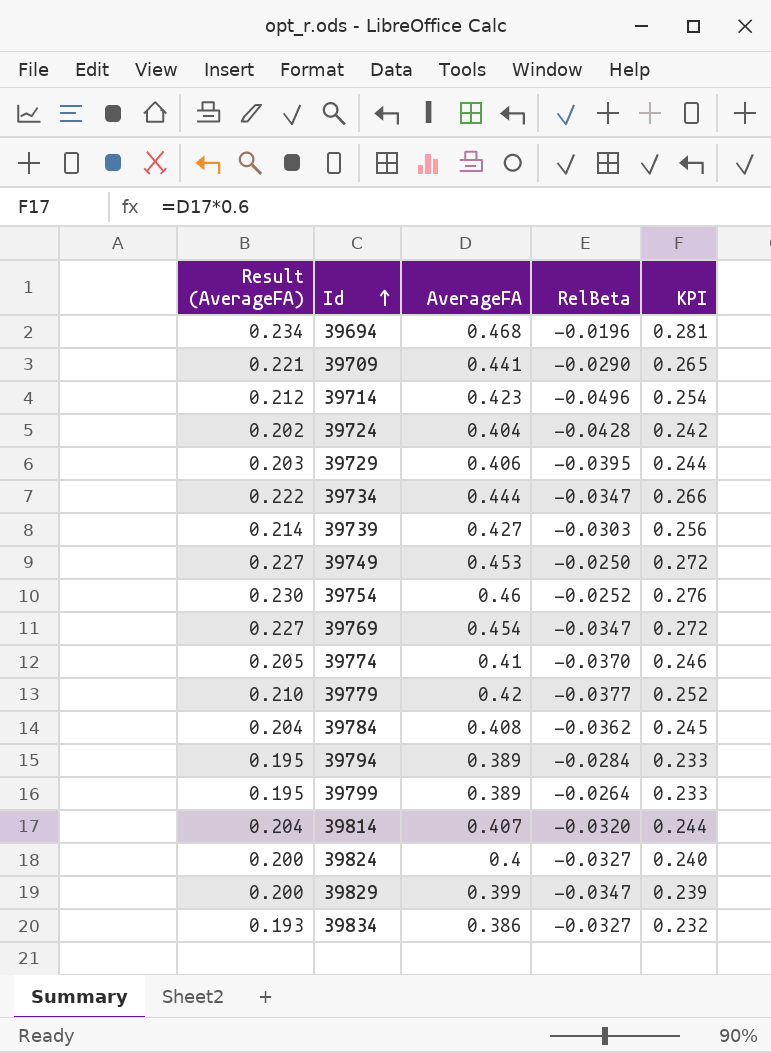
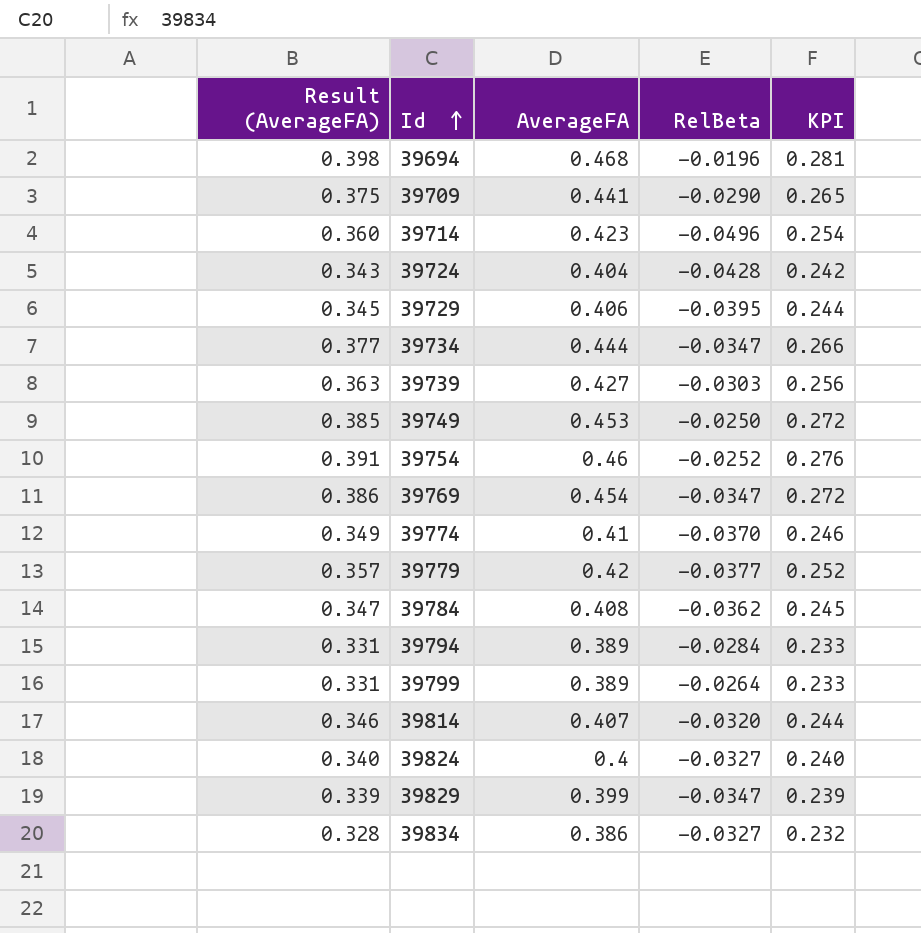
column Result (AverageFA) | formula: [AverageFA] * 0.5 -> [AverageFA] * 0.85

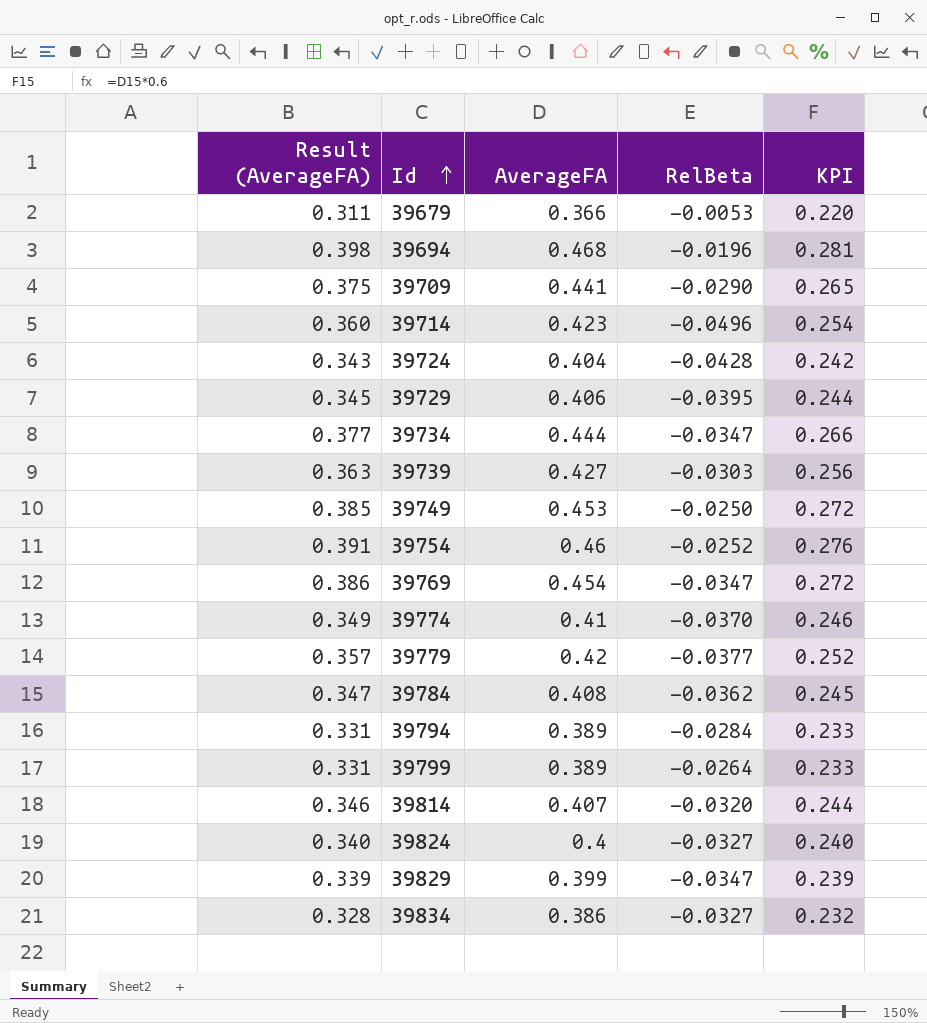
row 39679: none -> 0.311 | 0.366 | -0.0053 | 0.220

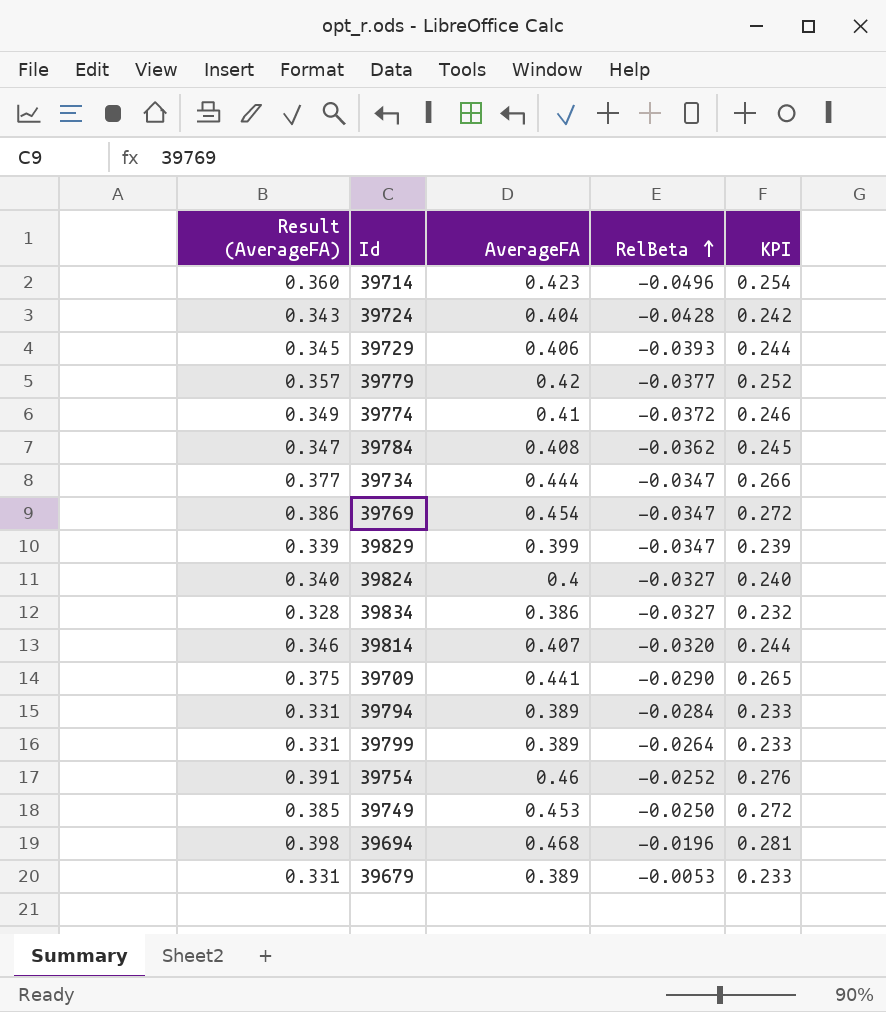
row order: Id ascending -> RelBeta ascending
row 39739: 0.363 | 0.427 | -0.0303 | 0.256 -> none
39729 | RelBeta: -0.0395 -> -0.0393
39774 | RelBeta: -0.0370 -> -0.0372
39679 | Result (AverageFA): 0.311 -> 0.331
39679 | AverageFA: 0.366 -> 0.389
39679 | KPI: 0.220 -> 0.233

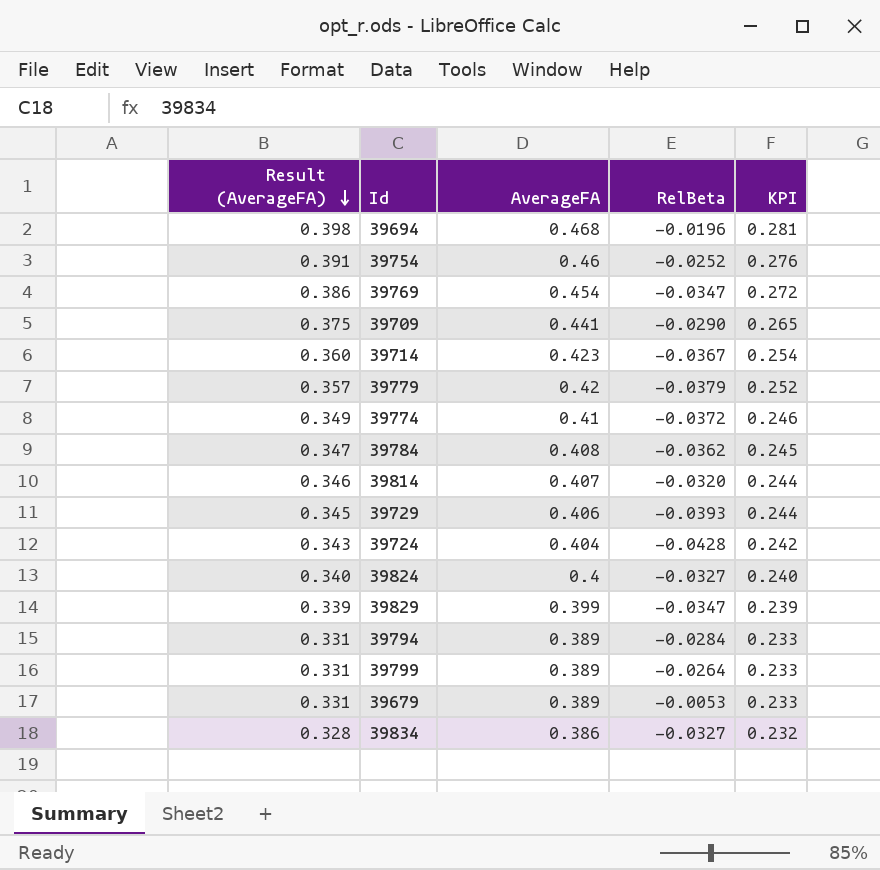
row order: RelBeta ascending -> Result (AverageFA) descending
row 39734: 0.377 | 0.444 | -0.0347 | 0.266 -> none
row 39749: 0.385 | 0.453 | -0.0250 | 0.272 -> none
39714 | RelBeta: -0.0496 -> -0.0367
39779 | RelBeta: -0.0377 -> -0.0379

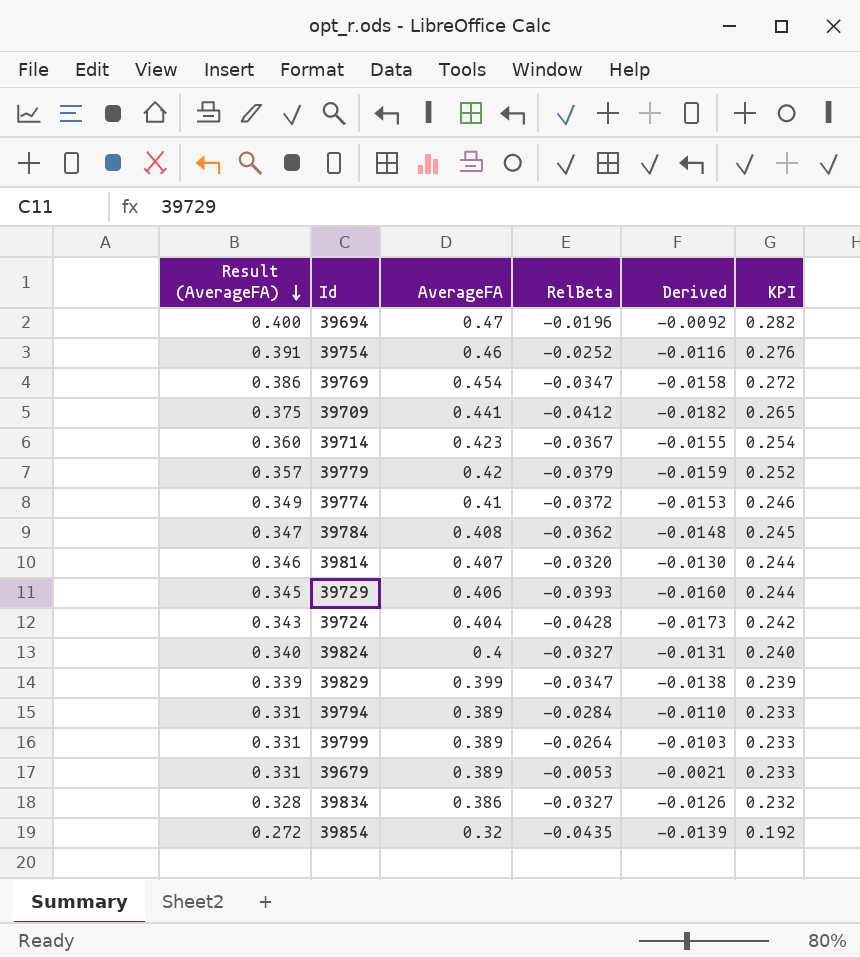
column Derived | formula: none -> [AverageFA] * [RelBeta]
39694 | Result (AverageFA): 0.398 -> 0.400
39694 | AverageFA: 0.468 -> 0.47
39694 | KPI: 0.281 -> 0.282
39709 | RelBeta: -0.0290 -> -0.0412
row 39854: none -> 0.272 | 0.32 | -0.0435 | -0.0139 | 0.192

